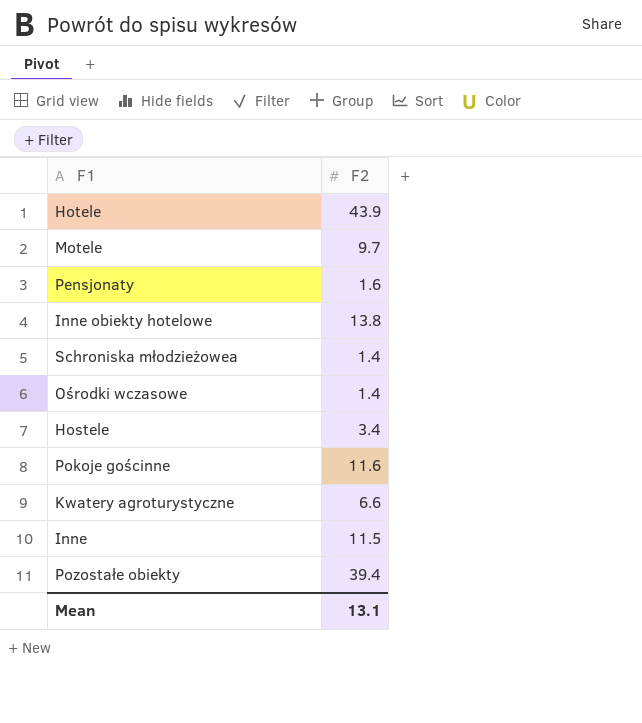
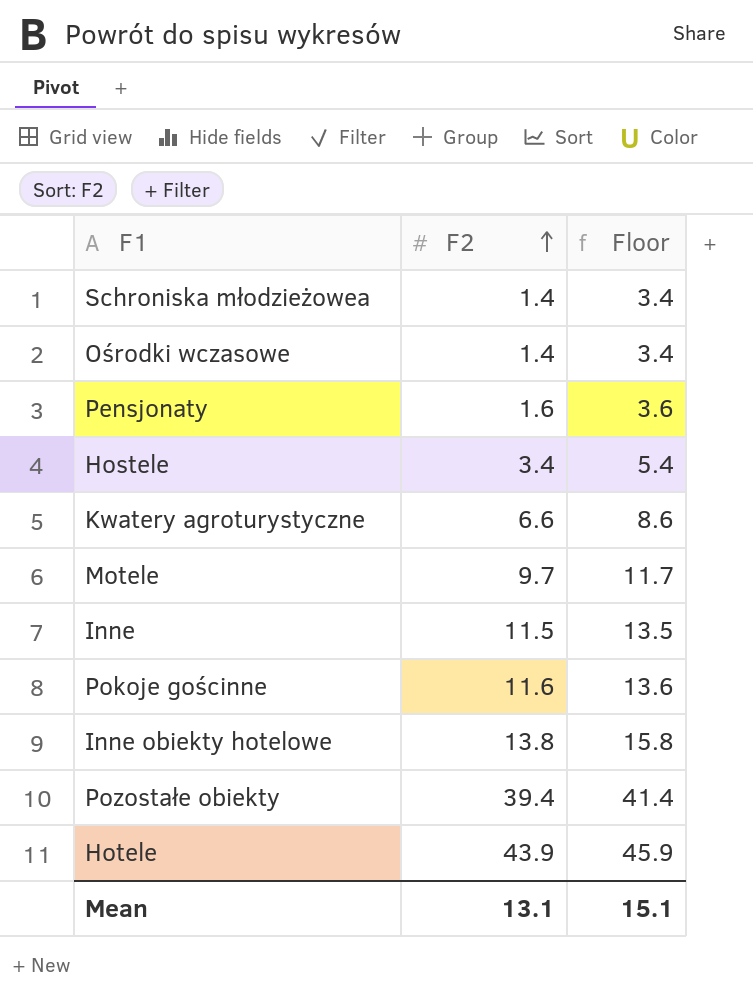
row order: none -> F2 ascending
column Floor | formula: none -> [F2] + 2

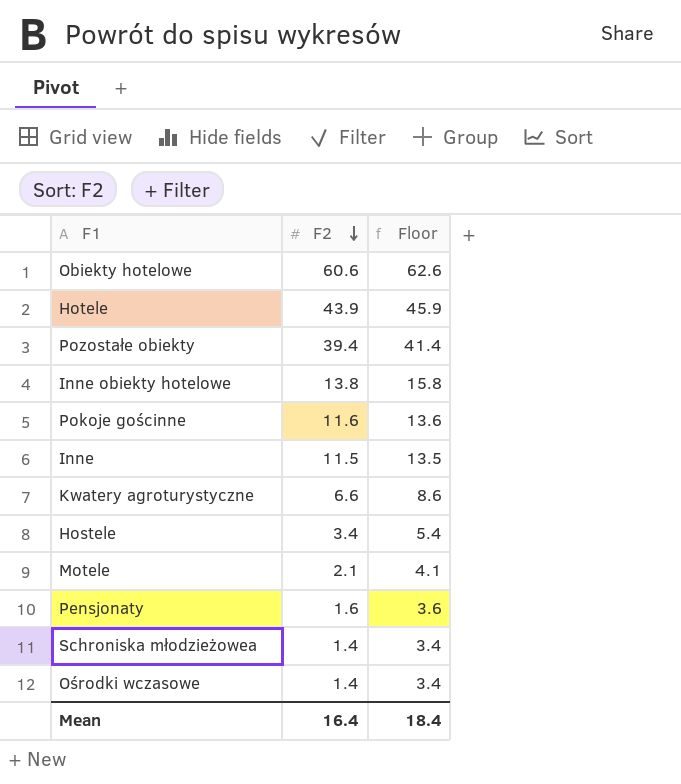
row order: F2 ascending -> F2 descending
row Obiekty hotelowe: none -> 60.6 | 62.6
Motele | F2: 9.7 -> 2.1
Motele | Floor: 11.7 -> 4.1
Mean | F2: 13.1 -> 16.4
Mean | Floor: 15.1 -> 18.4

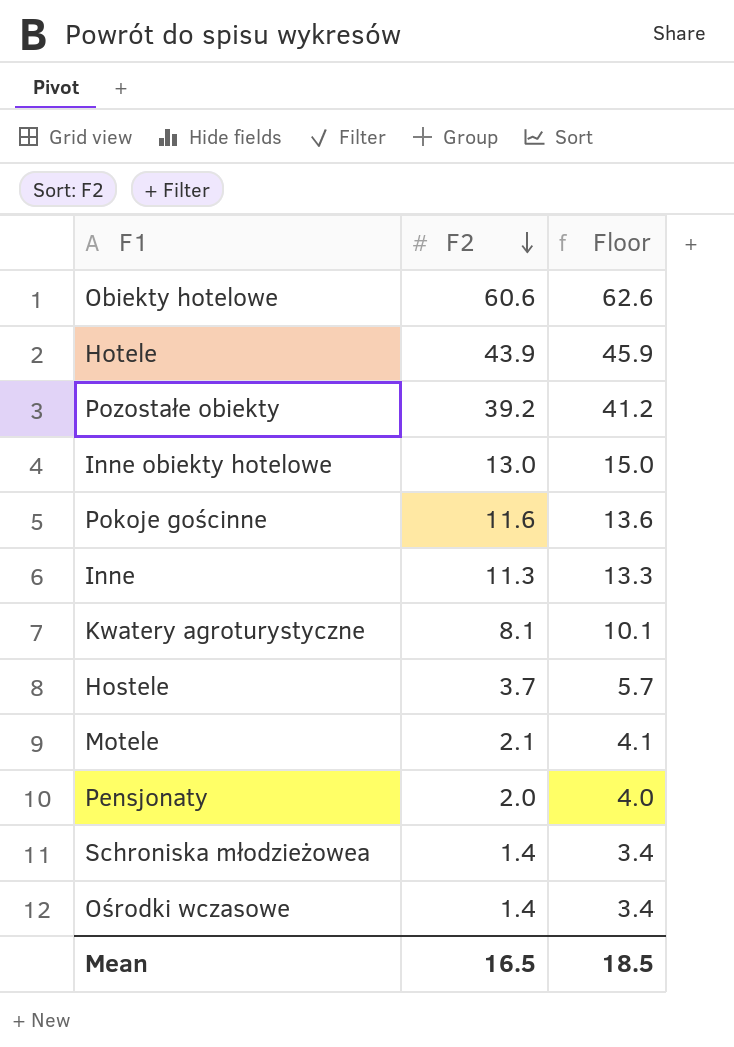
Pozostałe obiekty | F2: 39.4 -> 39.2
Pozostałe obiekty | Floor: 41.4 -> 41.2
Inne obiekty hotelowe | F2: 13.8 -> 13.0
Inne obiekty hotelowe | Floor: 15.8 -> 15.0
Inne | F2: 11.5 -> 11.3
Inne | Floor: 13.5 -> 13.3
Kwatery agroturystyczne | F2: 6.6 -> 8.1
Kwatery agroturystyczne | Floor: 8.6 -> 10.1
Hostele | F2: 3.4 -> 3.7
Hostele | Floor: 5.4 -> 5.7
Pensjonaty | F2: 1.6 -> 2.0
Pensjonaty | Floor: 3.6 -> 4.0
Mean | F2: 16.4 -> 16.5
Mean | Floor: 18.4 -> 18.5

